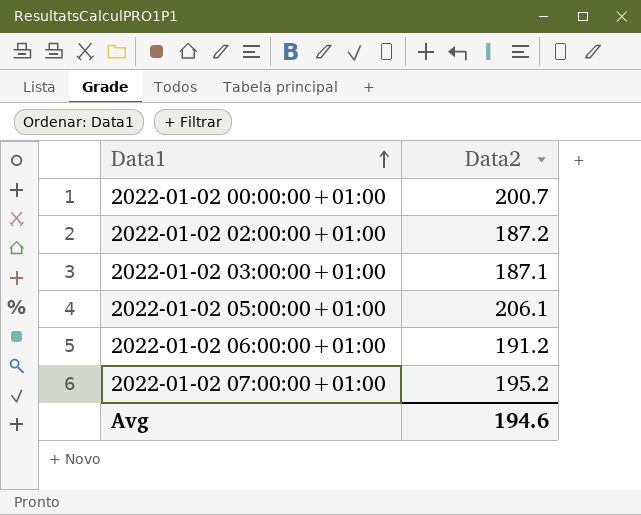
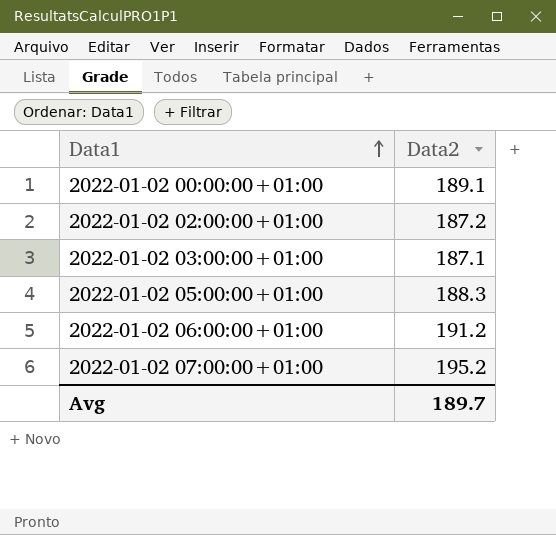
2022-01-02 00:00:00+01:00 | Data2: 200.7 -> 189.1
2022-01-02 05:00:00+01:00 | Data2: 206.1 -> 188.3
Avg | Data2: 194.6 -> 189.7

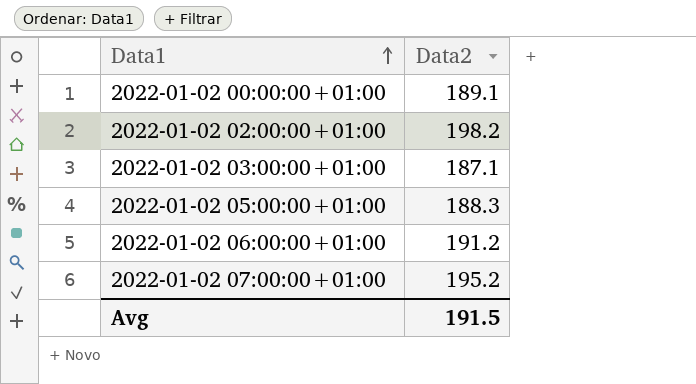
2022-01-02 02:00:00+01:00 | Data2: 187.2 -> 198.2
Avg | Data2: 189.7 -> 191.5

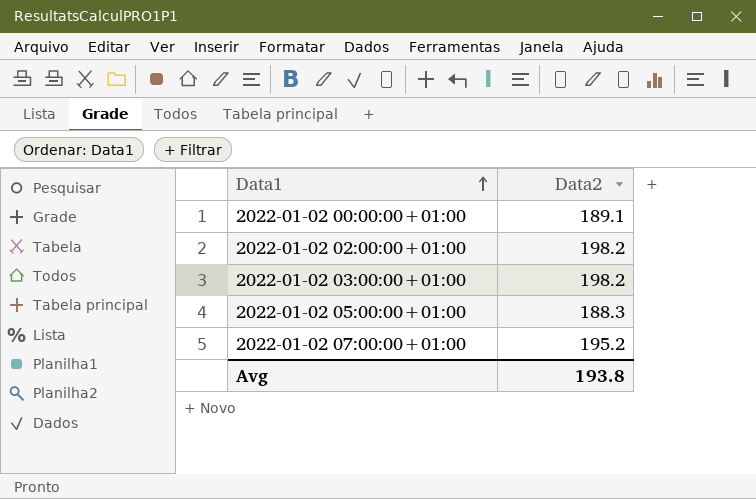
row 2022-01-02 06:00:00+01:00: 191.2 -> none
2022-01-02 03:00:00+01:00 | Data2: 187.1 -> 198.2
Avg | Data2: 191.5 -> 193.8

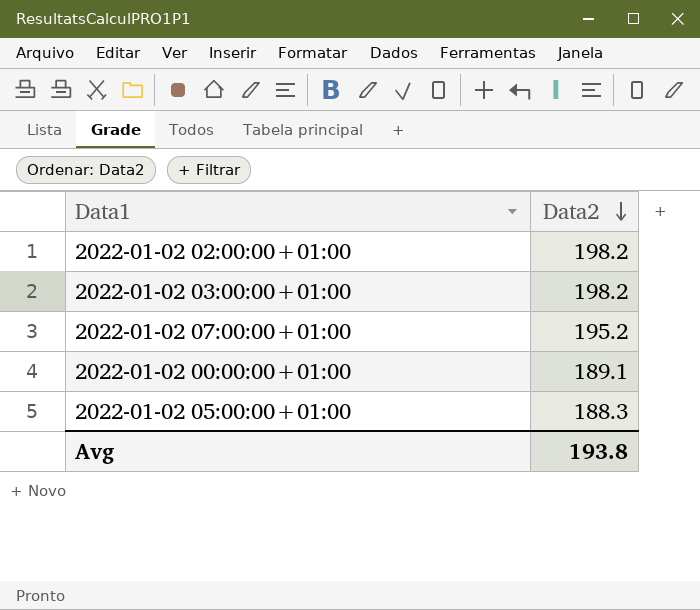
row order: Data1 ascending -> Data2 descending

